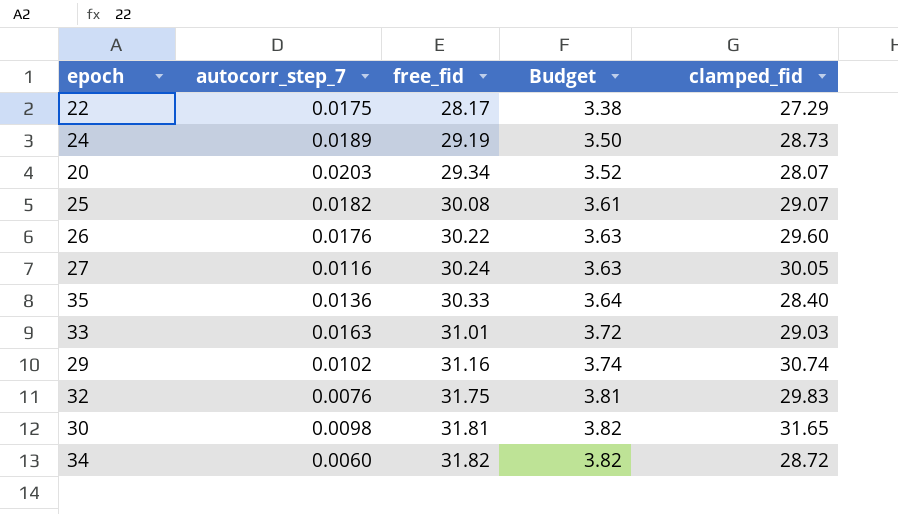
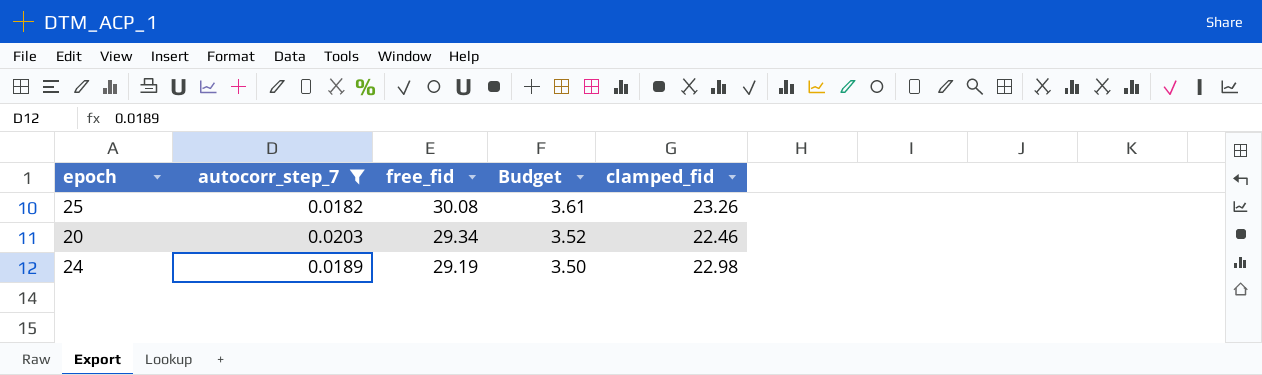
filter: none -> autocorr_step_7 >= 0.0182
row order: free_fid ascending -> free_fid descending
25 | clamped_fid: 29.07 -> 23.26
20 | clamped_fid: 28.07 -> 22.46
24 | clamped_fid: 28.73 -> 22.98

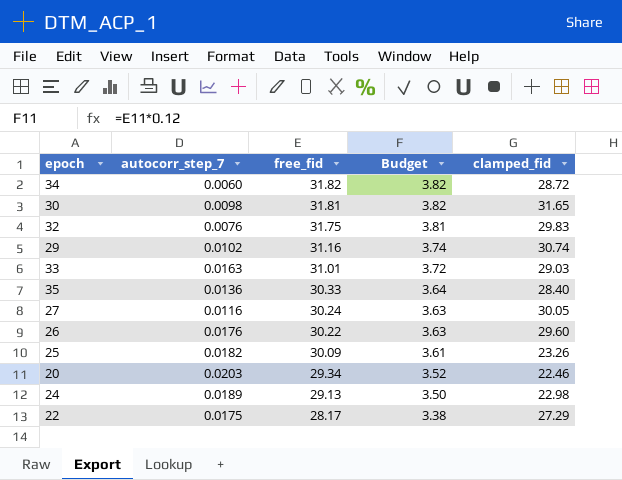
filter: autocorr_step_7 >= 0.0182 -> none
25 | free_fid: 30.08 -> 30.09
24 | free_fid: 29.19 -> 29.13

